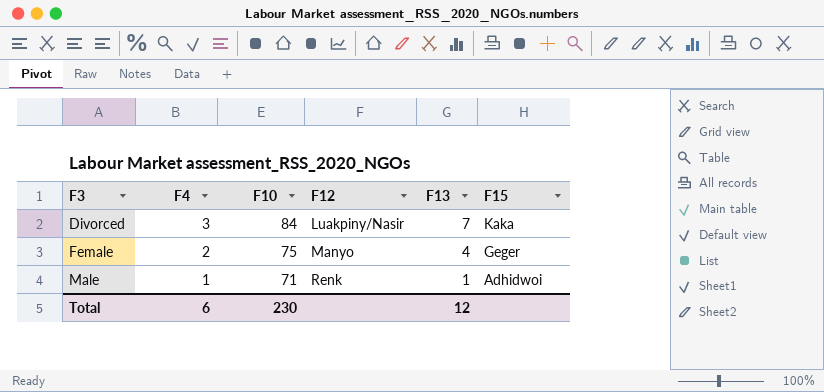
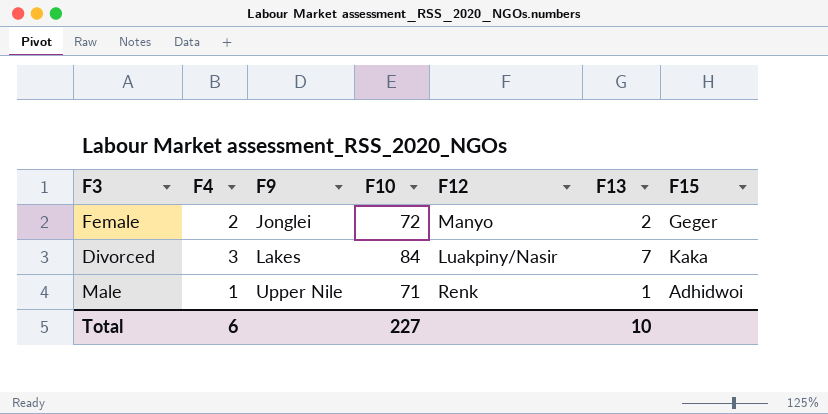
row order: F3 ascending -> F9 ascending
column F9 | position: none -> 3
Female | F10: 75 -> 72
Female | F13: 4 -> 2
Total | F10: 230 -> 227
Total | F13: 12 -> 10

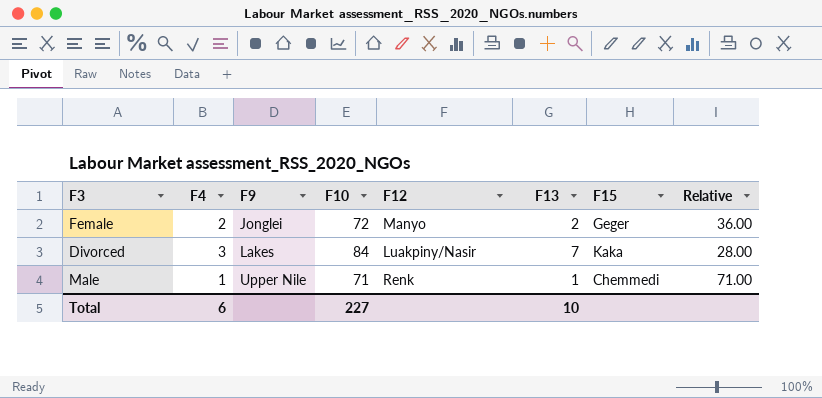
column Relative | formula: none -> [F10] / [F4]
Male | F15: Adhidwoi -> Chemmedi

